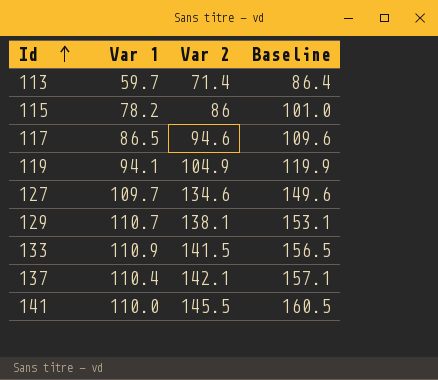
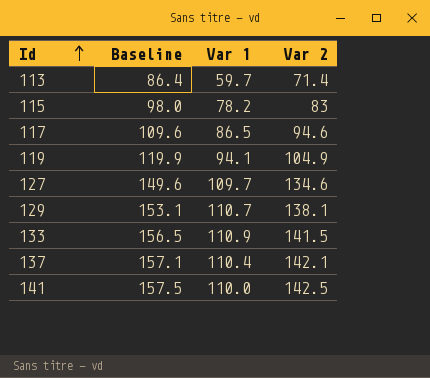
column Baseline | position: 4 -> 2
115 | Baseline: 101.0 -> 98.0
115 | Var 2: 86 -> 83
141 | Baseline: 160.5 -> 157.5
141 | Var 2: 145.5 -> 142.5

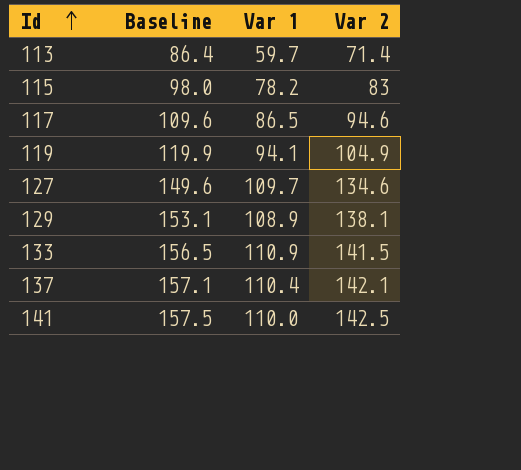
129 | Var 1: 110.7 -> 108.9

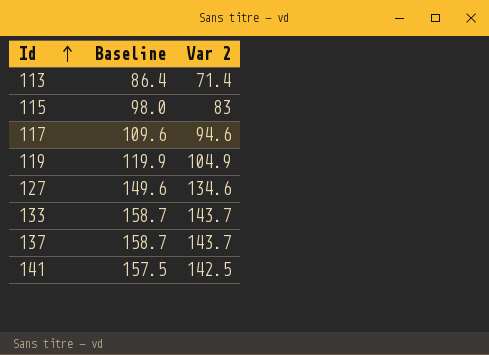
column Var 1 | position: 3 -> none
row 129: 153.1 | 108.9 | 138.1 -> none
133 | Baseline: 156.5 -> 158.7
133 | Var 2: 141.5 -> 143.7
137 | Baseline: 157.1 -> 158.7
137 | Var 2: 142.1 -> 143.7

